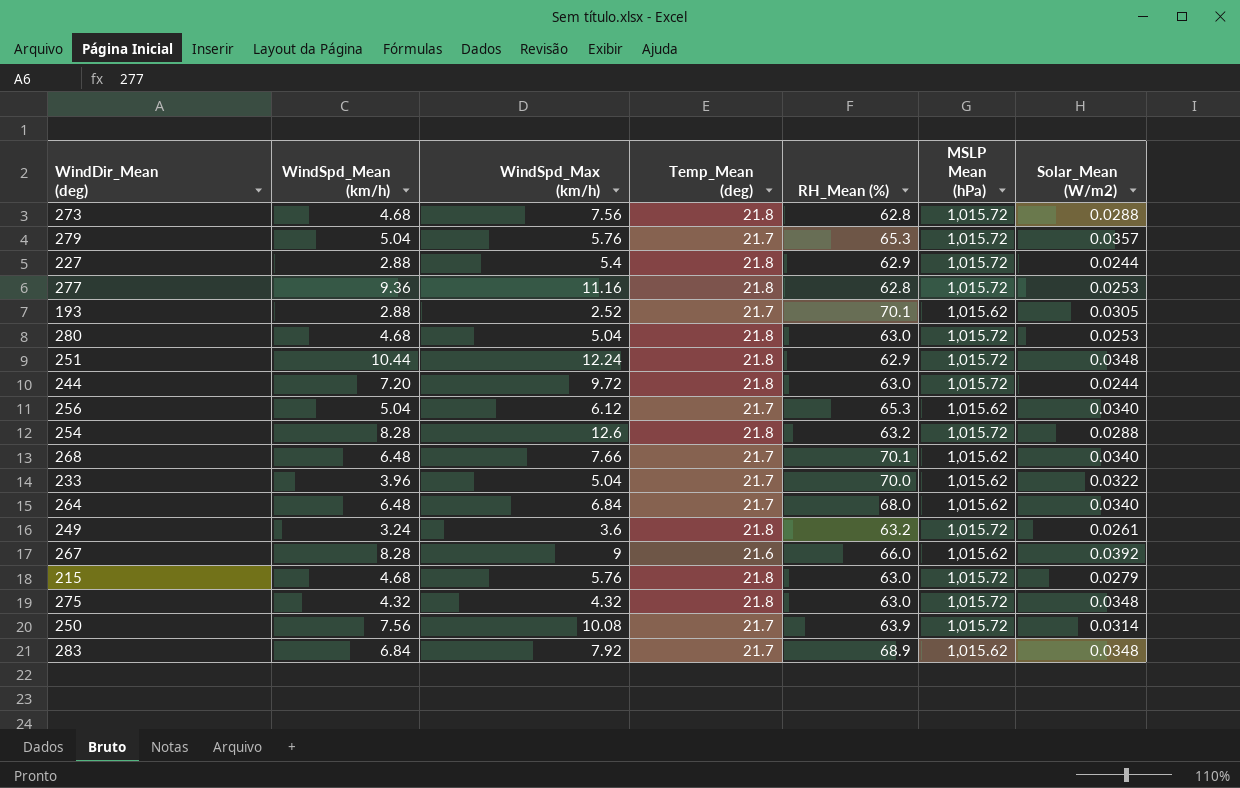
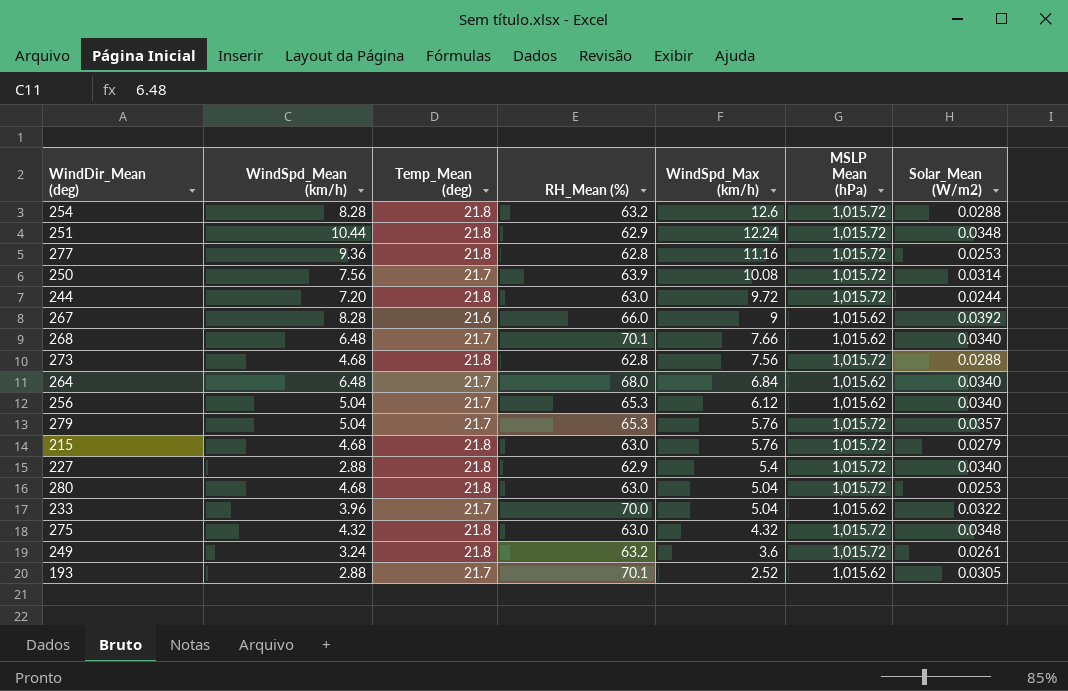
row order: none -> WindSpd_Max (km/h) descending
column WindSpd_Max (km/h) | position: 3 -> 5
row 283: 6.84 | 7.92 | 21.7 | 68.9 | 1,015.62 | 0.0348 -> none
227 | Solar_Mean (W/m2): 0.0244 -> 0.0340

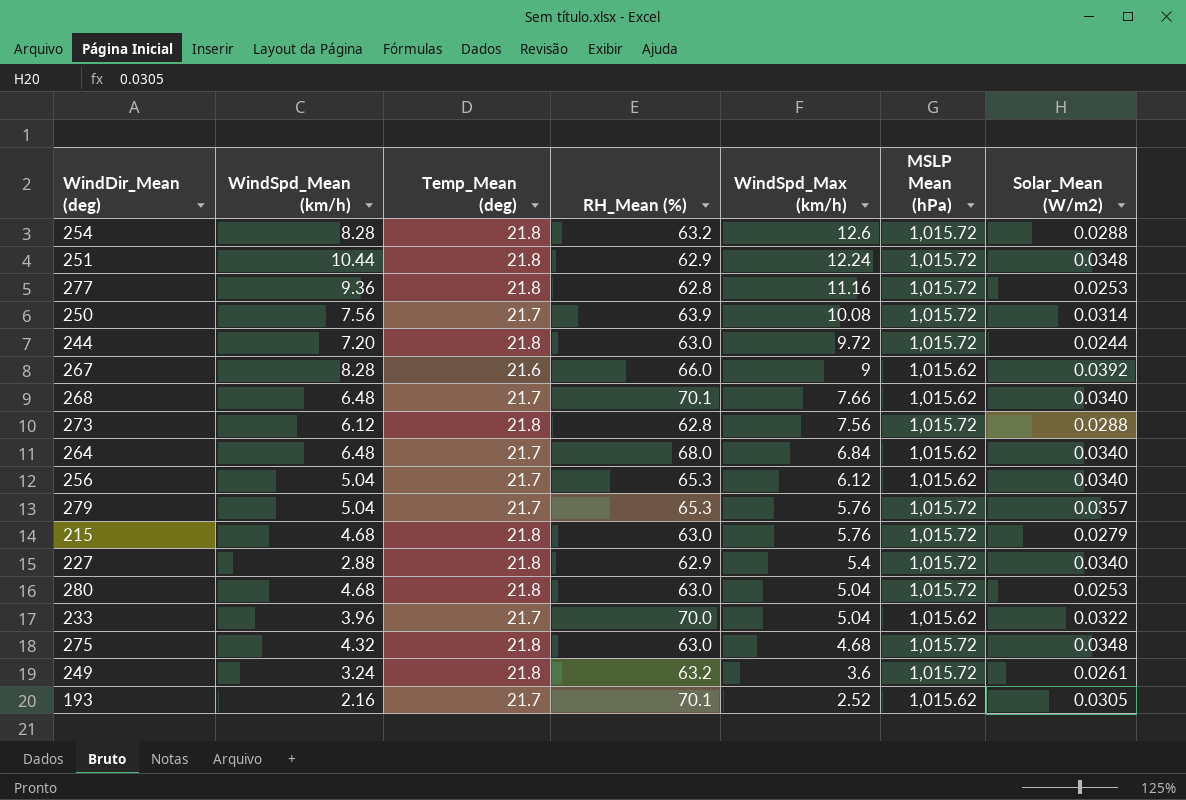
273 | WindSpd_Mean (km/h): 4.68 -> 6.12
275 | WindSpd_Max (km/h): 4.32 -> 4.68
193 | WindSpd_Mean (km/h): 2.88 -> 2.16

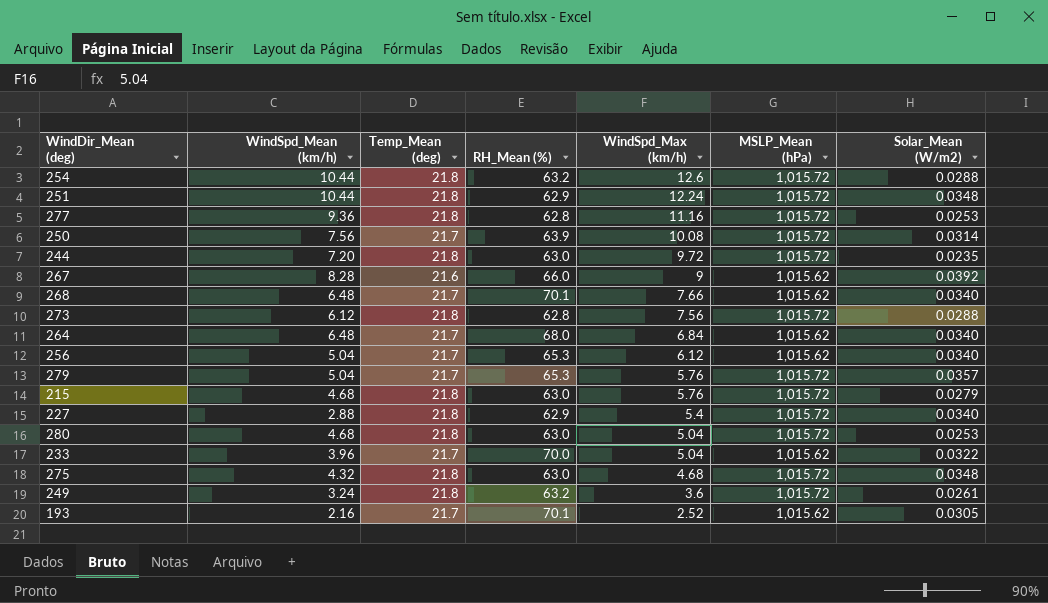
column name: MSLP Mean (hPa) -> MSLP_Mean (hPa)
254 | WindSpd_Mean (km/h): 8.28 -> 10.44
244 | Solar_Mean (W/m2): 0.0244 -> 0.0235

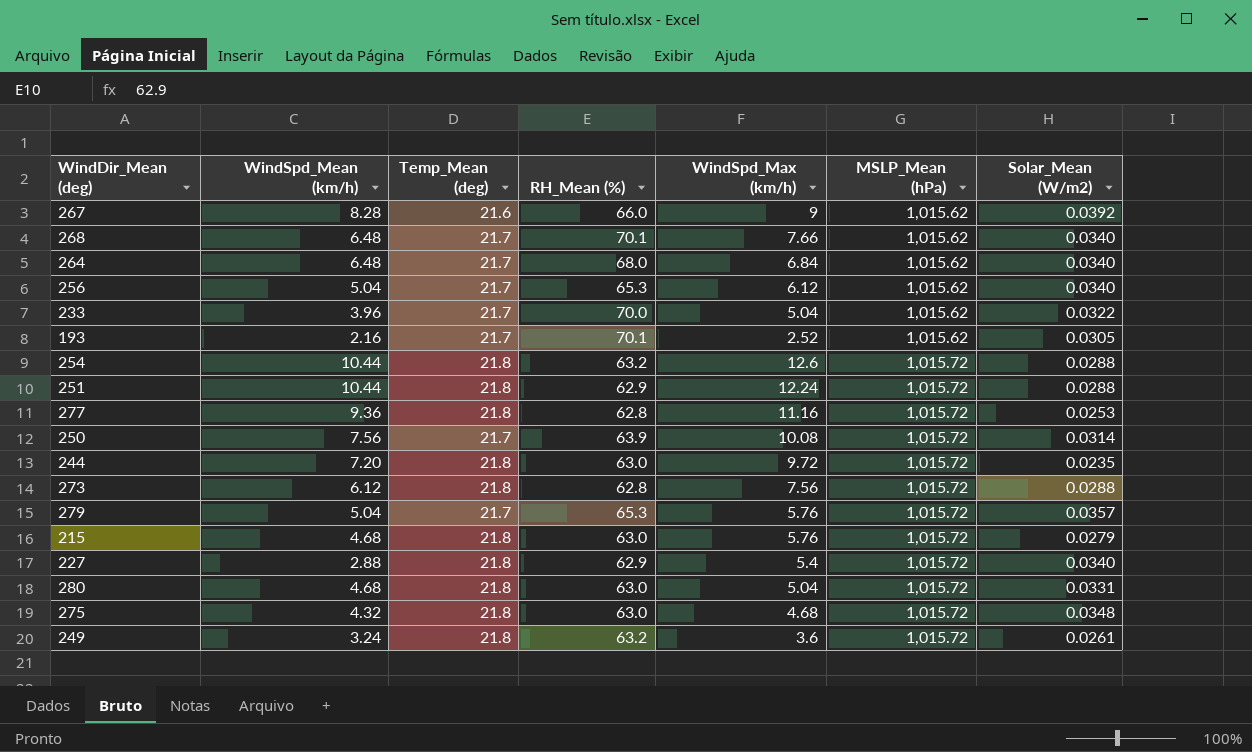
row order: WindSpd_Max (km/h) descending -> MSLP_Mean (hPa) ascending
251 | Solar_Mean (W/m2): 0.0348 -> 0.0288
280 | Solar_Mean (W/m2): 0.0253 -> 0.0331

